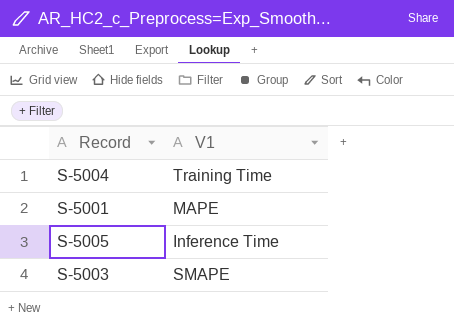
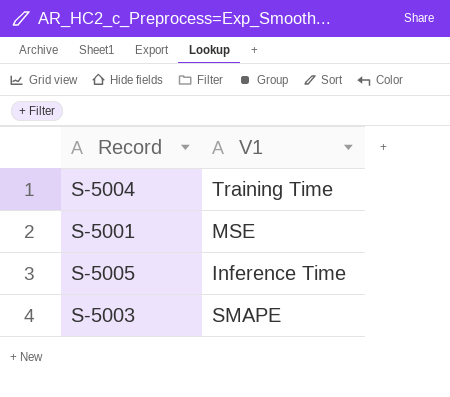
S-5001 | V1: MAPE -> MSE

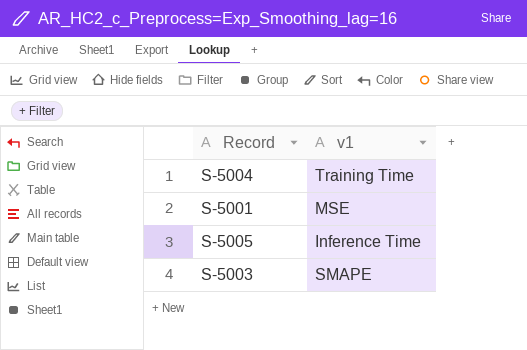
column name: V1 -> v1

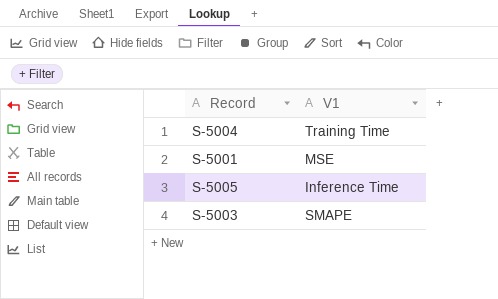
column name: v1 -> V1

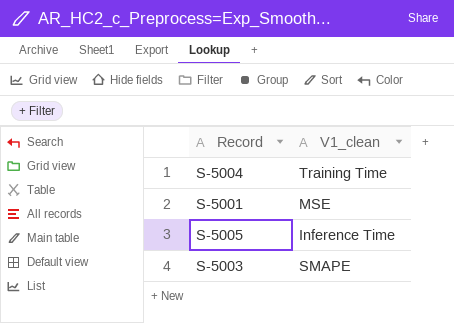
column name: V1 -> V1_clean

